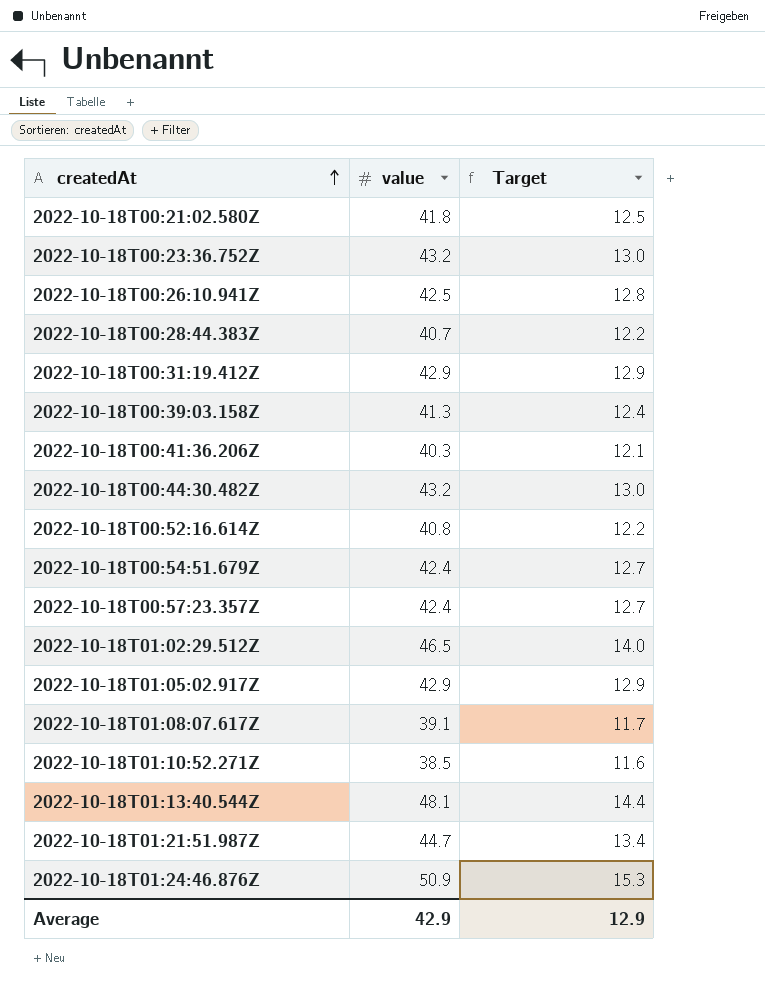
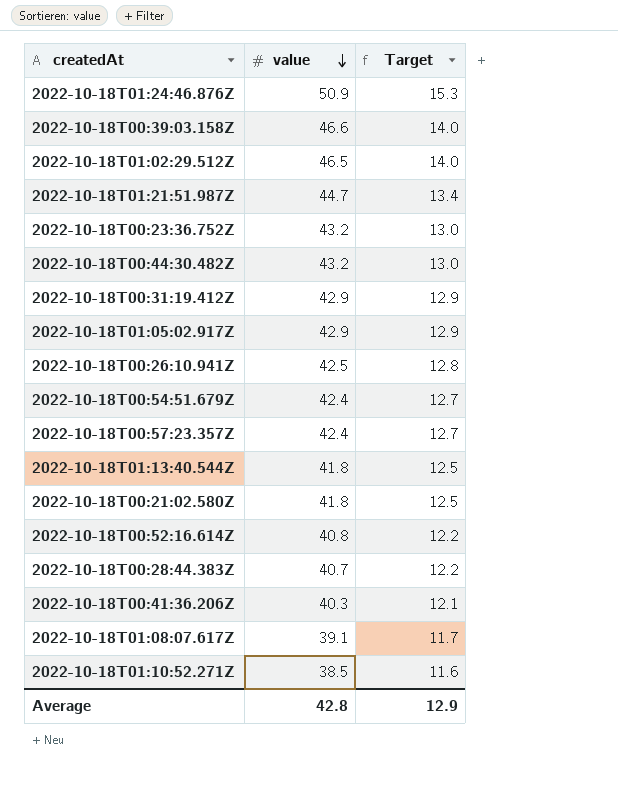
row order: createdAt ascending -> value descending
2022-10-18T00:39:03.158Z | value: 41.3 -> 46.6
2022-10-18T00:39:03.158Z | Target: 12.4 -> 14.0
2022-10-18T01:13:40.544Z | value: 48.1 -> 41.8
2022-10-18T01:13:40.544Z | Target: 14.4 -> 12.5
Average | value: 42.9 -> 42.8

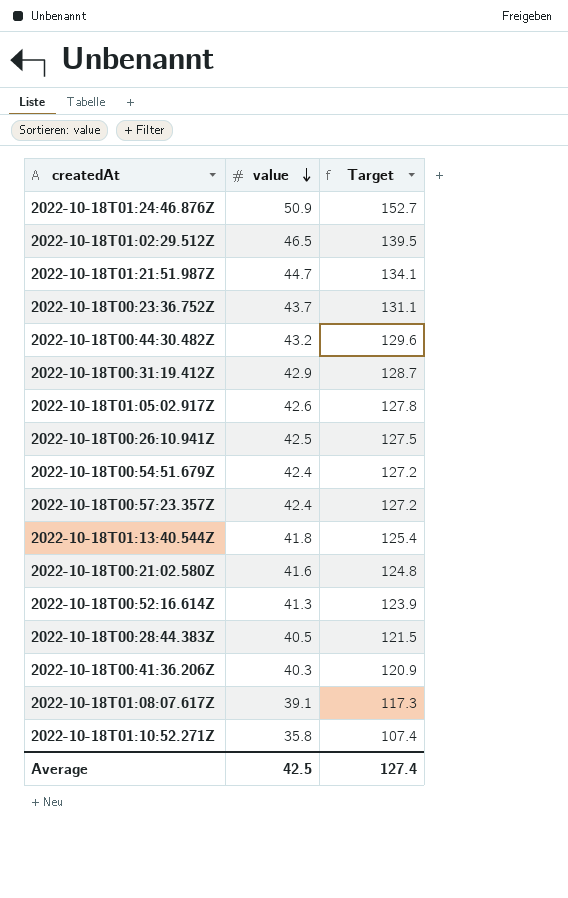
column Target | formula: [value] * 0.3 -> [value] * 3
row 2022-10-18T00:39:03.158Z: 46.6 | 14.0 -> none
2022-10-18T00:23:36.752Z | value: 43.2 -> 43.7
2022-10-18T01:05:02.917Z | value: 42.9 -> 42.6
2022-10-18T00:21:02.580Z | value: 41.8 -> 41.6
2022-10-18T00:52:16.614Z | value: 40.8 -> 41.3
2022-10-18T00:28:44.383Z | value: 40.7 -> 40.5
2022-10-18T01:10:52.271Z | value: 38.5 -> 35.8
Average | value: 42.8 -> 42.5
Average | Target: 12.9 -> 127.4

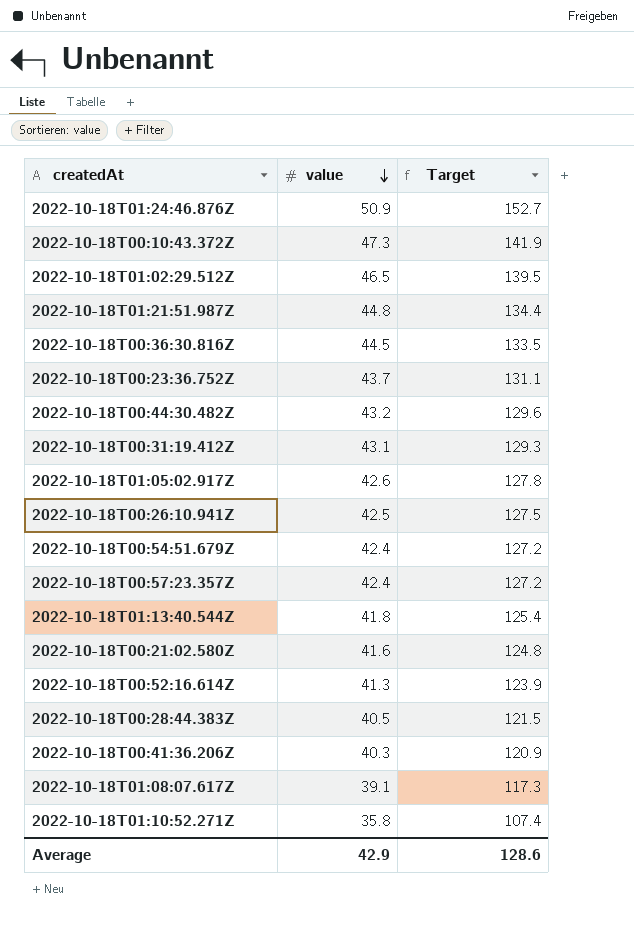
row 2022-10-18T00:10:43.372Z: none -> 47.3 | 141.9
2022-10-18T01:21:51.987Z | value: 44.7 -> 44.8
2022-10-18T01:21:51.987Z | Target: 134.1 -> 134.4
row 2022-10-18T00:36:30.816Z: none -> 44.5 | 133.5
2022-10-18T00:31:19.412Z | value: 42.9 -> 43.1
2022-10-18T00:31:19.412Z | Target: 128.7 -> 129.3
Average | value: 42.5 -> 42.9
Average | Target: 127.4 -> 128.6

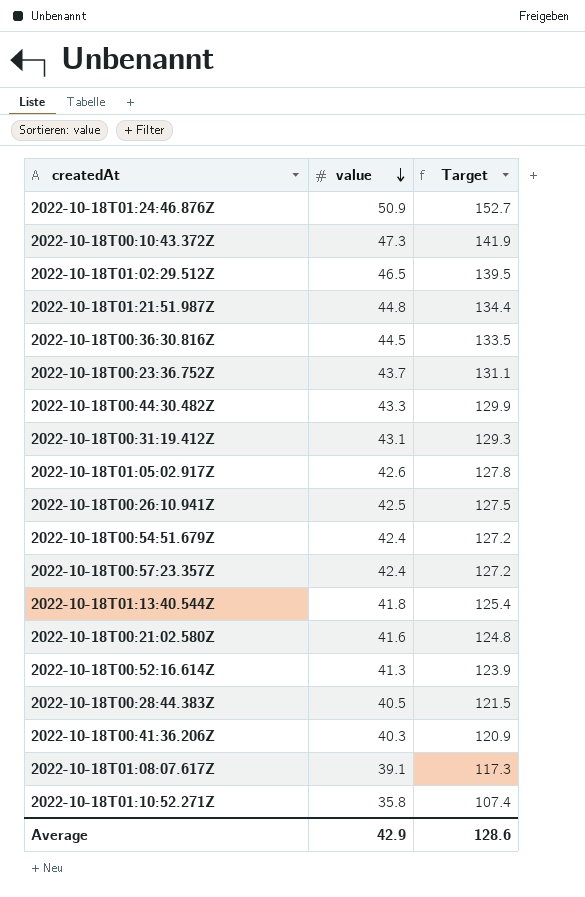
2022-10-18T00:44:30.482Z | value: 43.2 -> 43.3
2022-10-18T00:44:30.482Z | Target: 129.6 -> 129.9

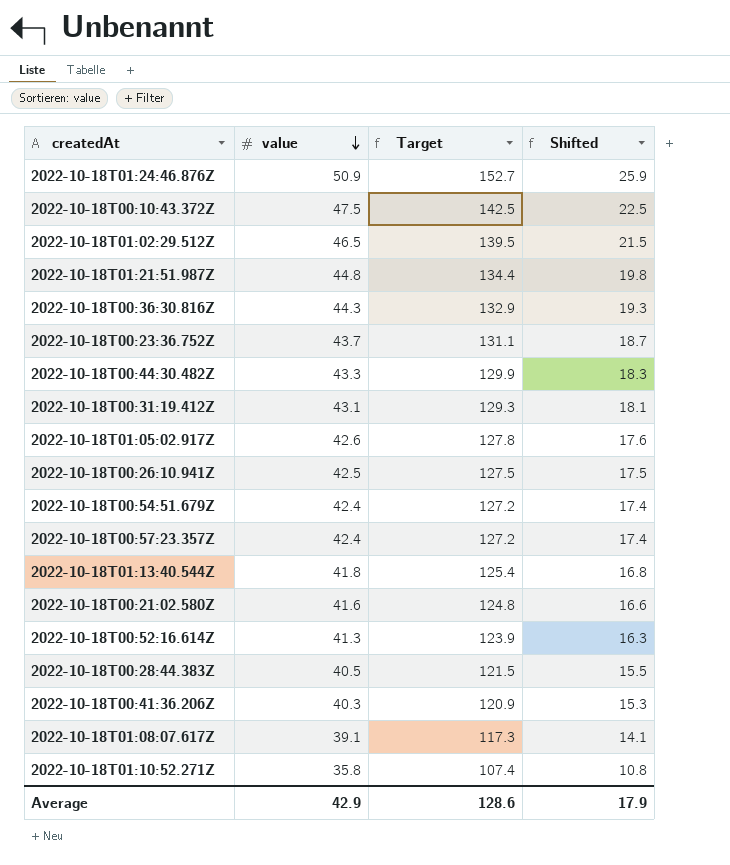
column Shifted | formula: none -> [value] - 25
2022-10-18T00:10:43.372Z | value: 47.3 -> 47.5
2022-10-18T00:10:43.372Z | Target: 141.9 -> 142.5
2022-10-18T00:36:30.816Z | value: 44.5 -> 44.3
2022-10-18T00:36:30.816Z | Target: 133.5 -> 132.9

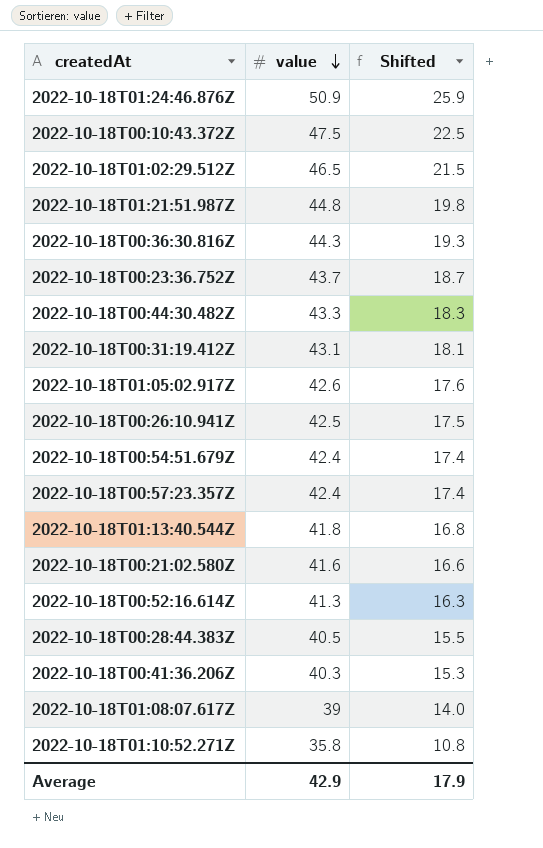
column Target | formula: [value] * 3 -> none
2022-10-18T01:08:07.617Z | value: 39.1 -> 39
2022-10-18T01:08:07.617Z | Shifted: 14.1 -> 14.0

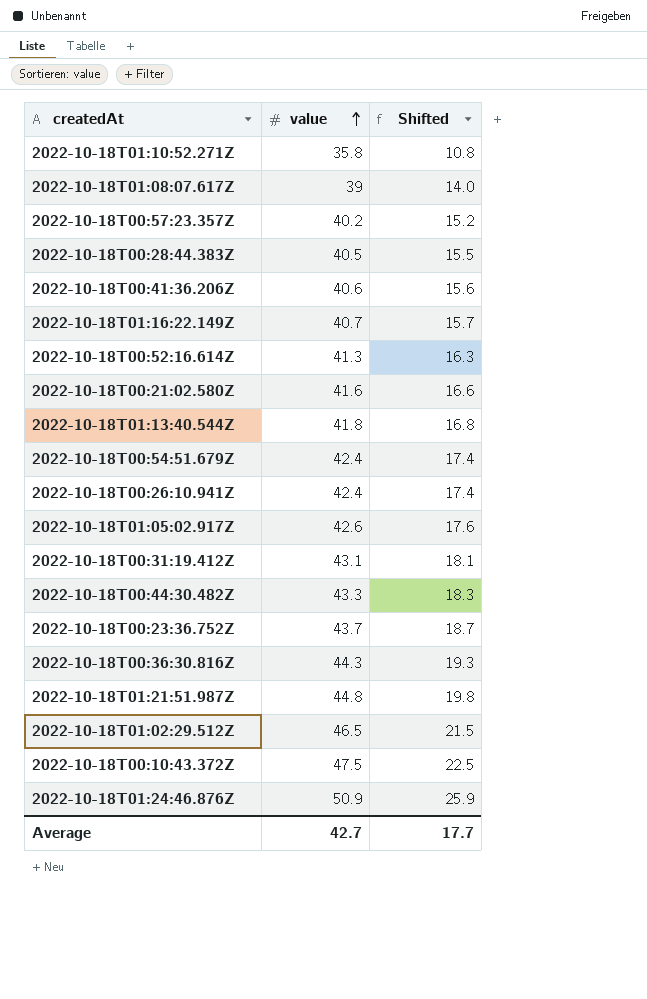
row order: value descending -> value ascending
2022-10-18T00:57:23.357Z | value: 42.4 -> 40.2
2022-10-18T00:57:23.357Z | Shifted: 17.4 -> 15.2
2022-10-18T00:41:36.206Z | value: 40.3 -> 40.6
2022-10-18T00:41:36.206Z | Shifted: 15.3 -> 15.6
row 2022-10-18T01:16:22.149Z: none -> 40.7 | 15.7
2022-10-18T00:26:10.941Z | value: 42.5 -> 42.4
2022-10-18T00:26:10.941Z | Shifted: 17.5 -> 17.4
Average | value: 42.9 -> 42.7
Average | Shifted: 17.9 -> 17.7

